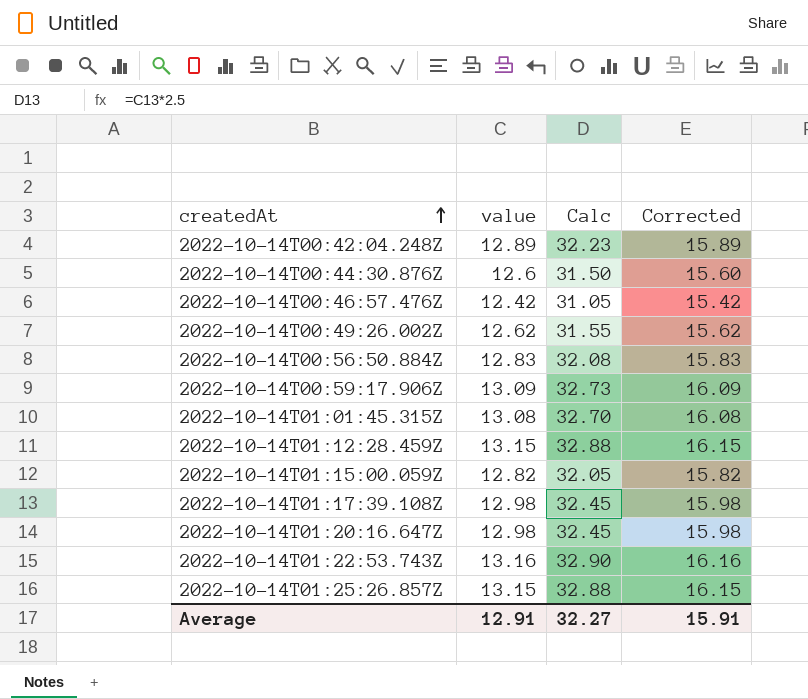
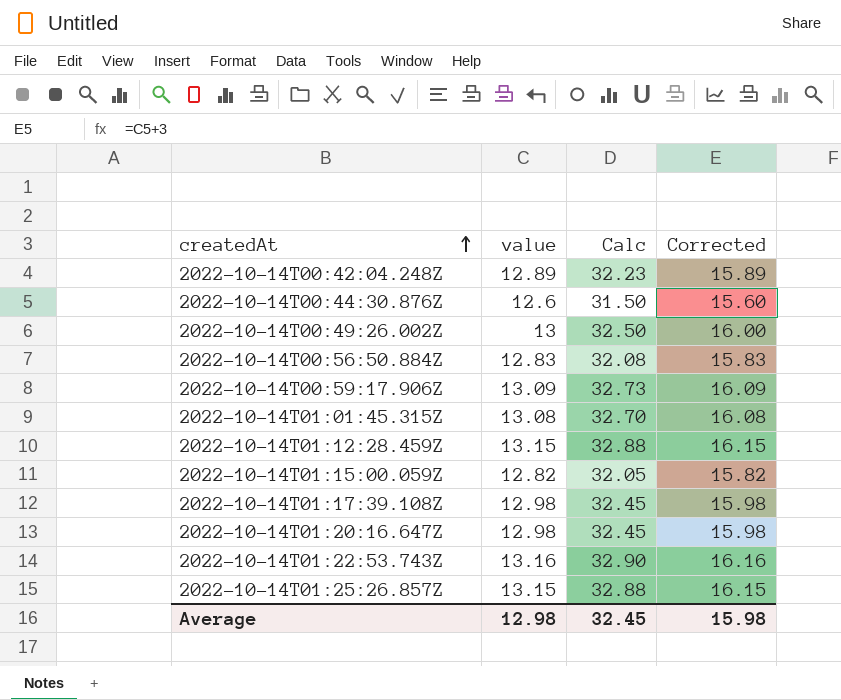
row 2022-10-14T00:46:57.476Z: 12.42 | 31.05 | 15.42 -> none
2022-10-14T00:49:26.002Z | value: 12.62 -> 13
2022-10-14T00:49:26.002Z | Calc: 31.55 -> 32.50
2022-10-14T00:49:26.002Z | Corrected: 15.62 -> 16.00
Average | value: 12.91 -> 12.98
Average | Calc: 32.27 -> 32.45
Average | Corrected: 15.91 -> 15.98

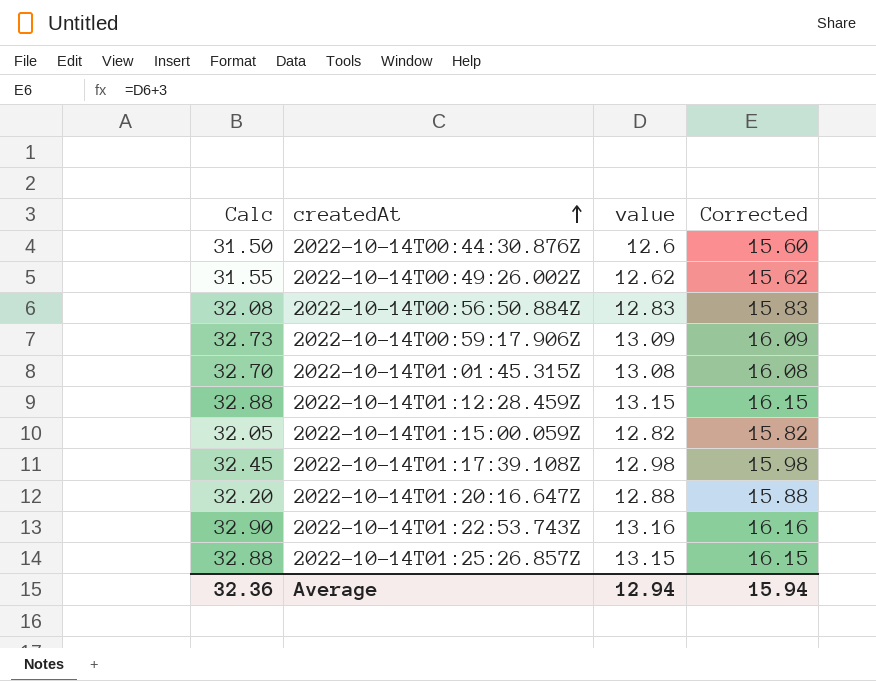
column Calc | position: 3 -> 1
row 2022-10-14T00:42:04.248Z: 12.89 | 32.23 | 15.89 -> none
2022-10-14T00:49:26.002Z | Calc: 32.50 -> 31.55
2022-10-14T00:49:26.002Z | value: 13 -> 12.62
2022-10-14T00:49:26.002Z | Corrected: 16.00 -> 15.62
2022-10-14T01:20:16.647Z | Calc: 32.45 -> 32.20
2022-10-14T01:20:16.647Z | value: 12.98 -> 12.88
2022-10-14T01:20:16.647Z | Corrected: 15.98 -> 15.88
Average | Calc: 32.45 -> 32.36
Average | value: 12.98 -> 12.94
Average | Corrected: 15.98 -> 15.94

